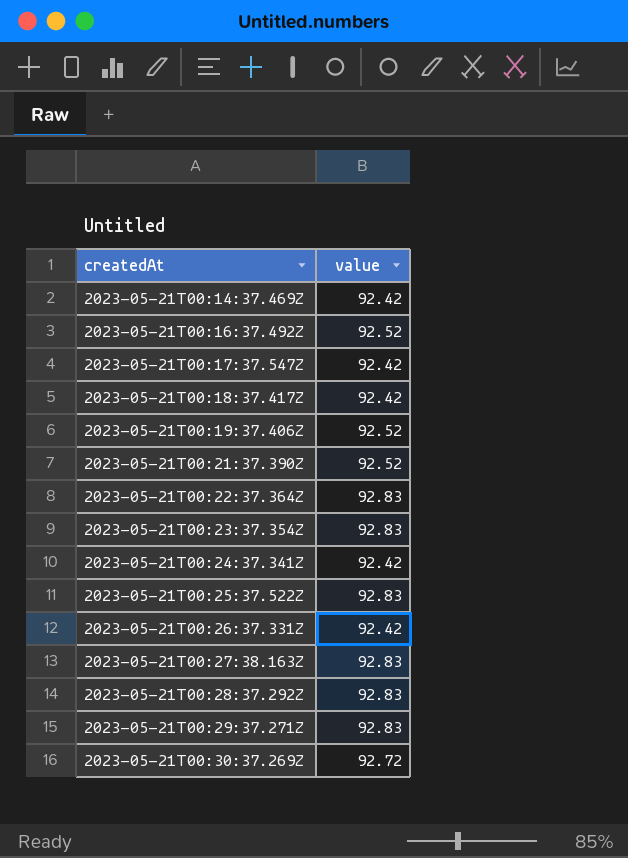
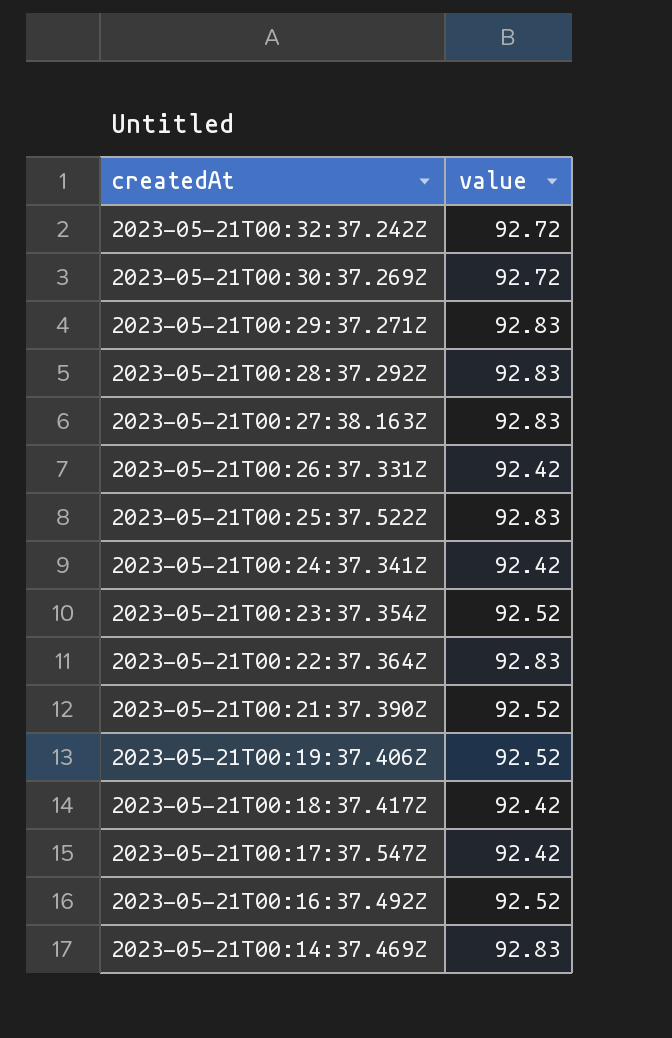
row order: createdAt ascending -> createdAt descending
row 2023-05-21T00:32:37.242Z: none -> 92.72
2023-05-21T00:23:37.354Z | value: 92.83 -> 92.52
2023-05-21T00:14:37.469Z | value: 92.42 -> 92.83

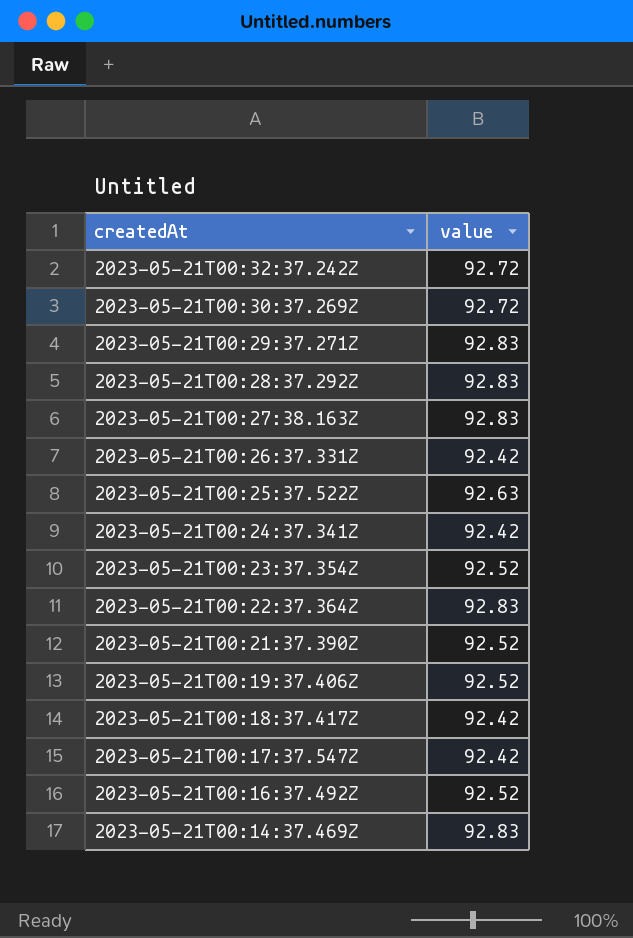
2023-05-21T00:25:37.522Z | value: 92.83 -> 92.63

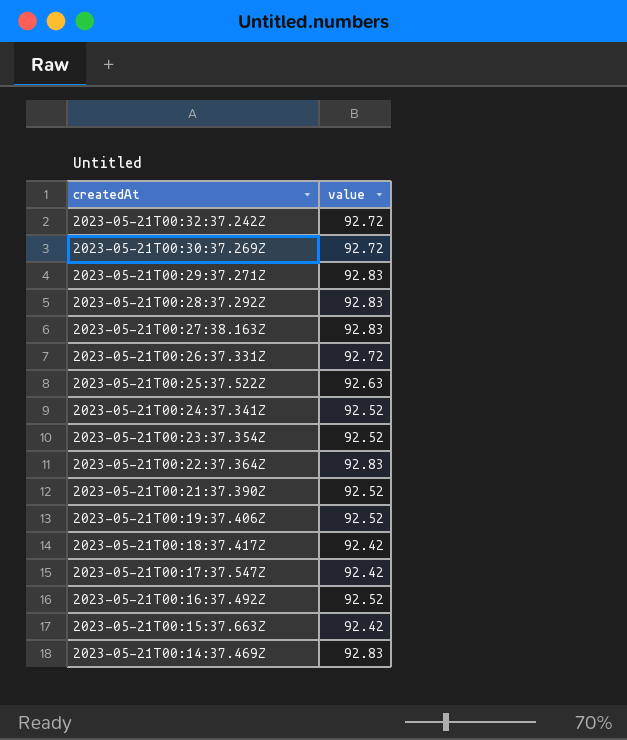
2023-05-21T00:26:37.331Z | value: 92.42 -> 92.72
2023-05-21T00:24:37.341Z | value: 92.42 -> 92.52
row 2023-05-21T00:15:37.663Z: none -> 92.42

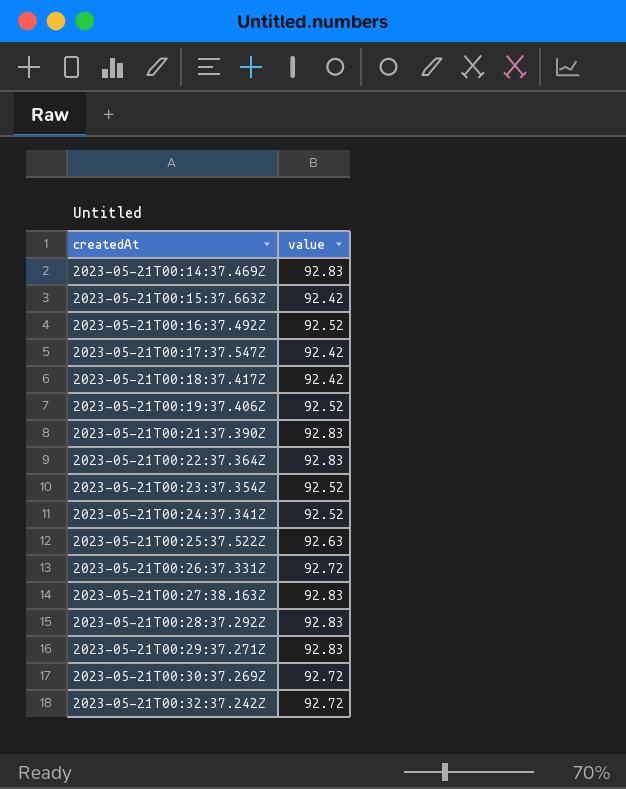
row order: createdAt descending -> createdAt ascending
2023-05-21T00:21:37.390Z | value: 92.52 -> 92.83

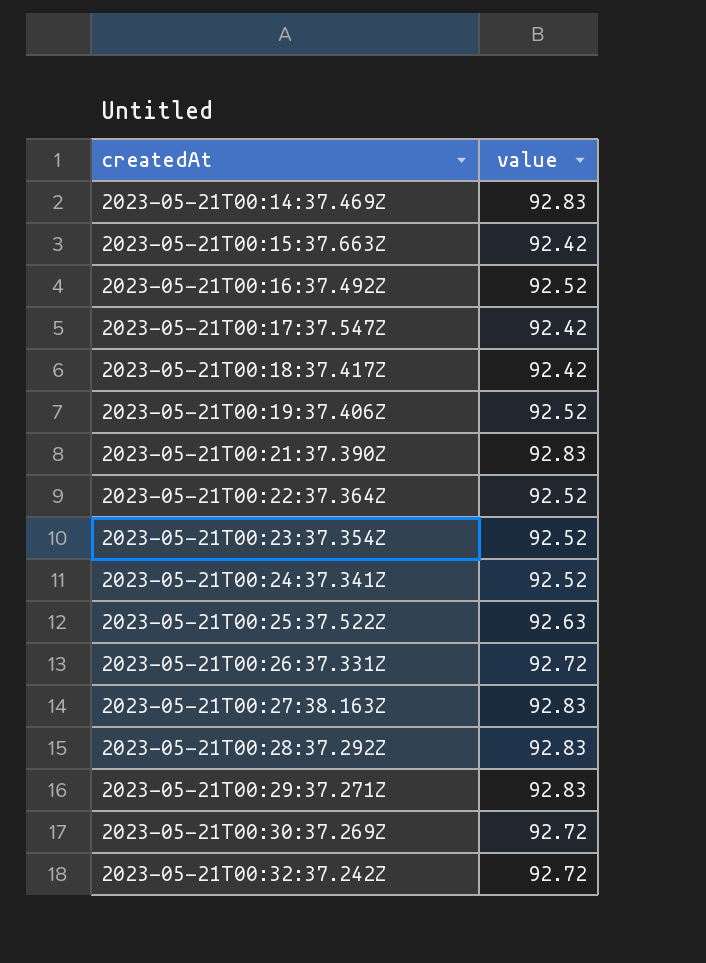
2023-05-21T00:22:37.364Z | value: 92.83 -> 92.52

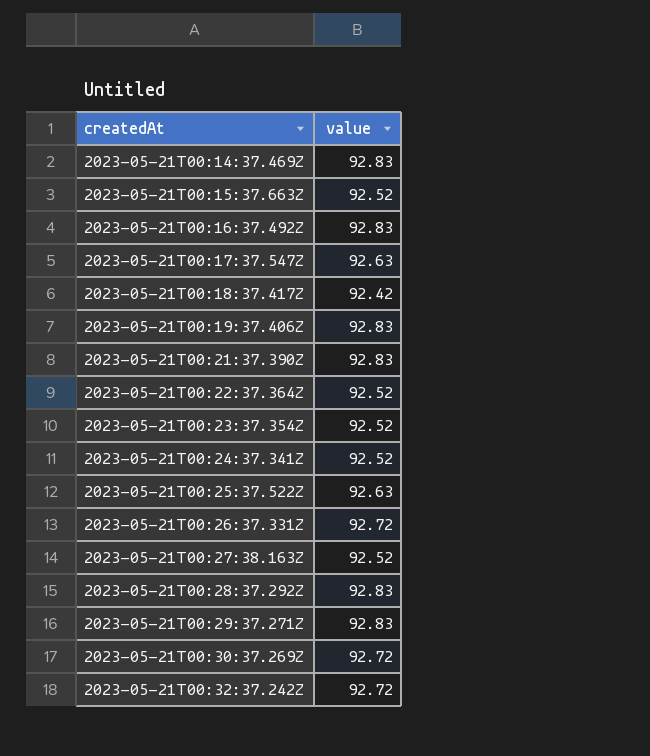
2023-05-21T00:15:37.663Z | value: 92.42 -> 92.52
2023-05-21T00:16:37.492Z | value: 92.52 -> 92.83
2023-05-21T00:17:37.547Z | value: 92.42 -> 92.63
2023-05-21T00:19:37.406Z | value: 92.52 -> 92.83
2023-05-21T00:27:38.163Z | value: 92.83 -> 92.52

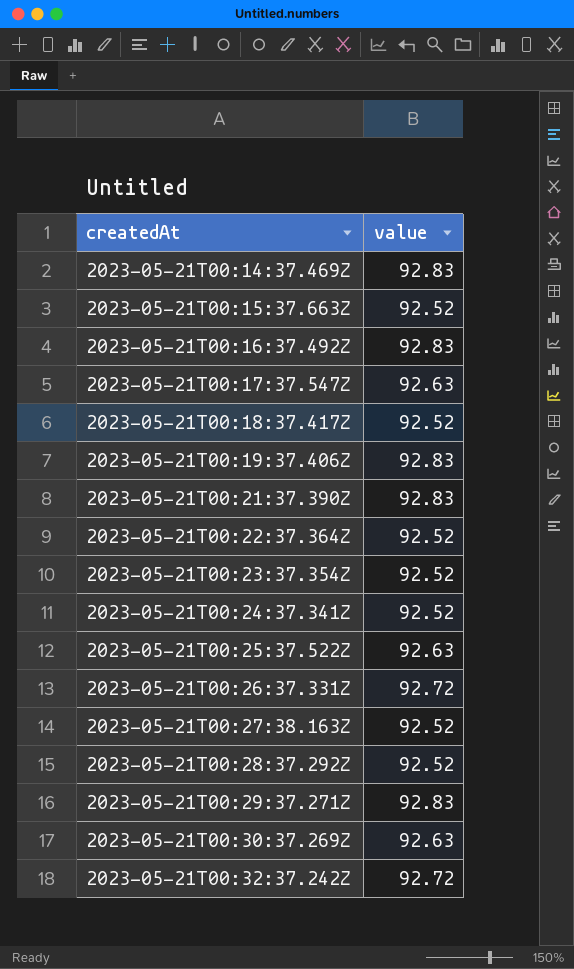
2023-05-21T00:18:37.417Z | value: 92.42 -> 92.52
2023-05-21T00:28:37.292Z | value: 92.83 -> 92.52
2023-05-21T00:30:37.269Z | value: 92.72 -> 92.63

